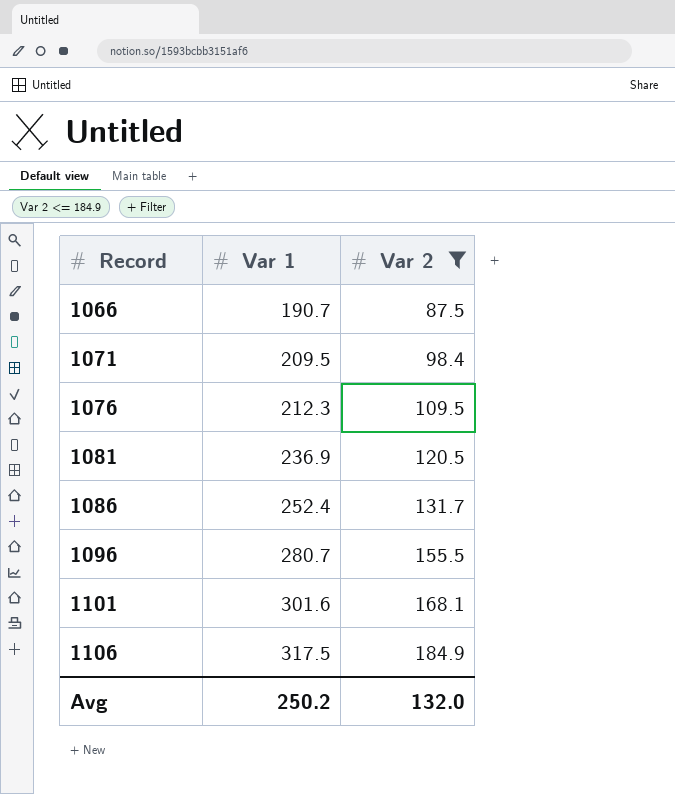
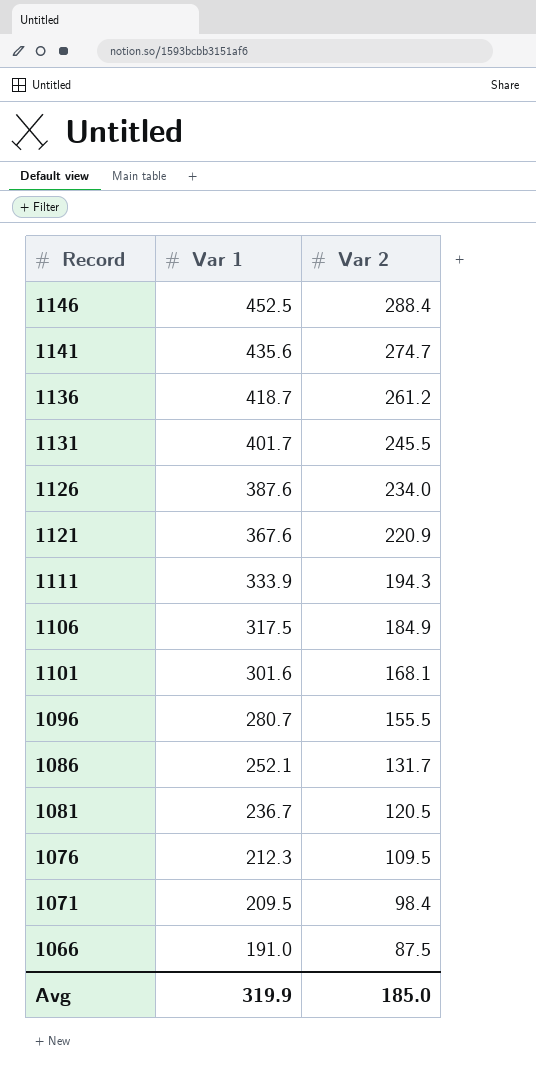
filter: Var 2 <= 184.9 -> none
row order: Record ascending -> Record descending
1086 | Var 1: 252.4 -> 252.1
1081 | Var 1: 236.9 -> 236.7
1066 | Var 1: 190.7 -> 191.0
Avg | Var 1: 250.2 -> 319.9
Avg | Var 2: 132.0 -> 185.0

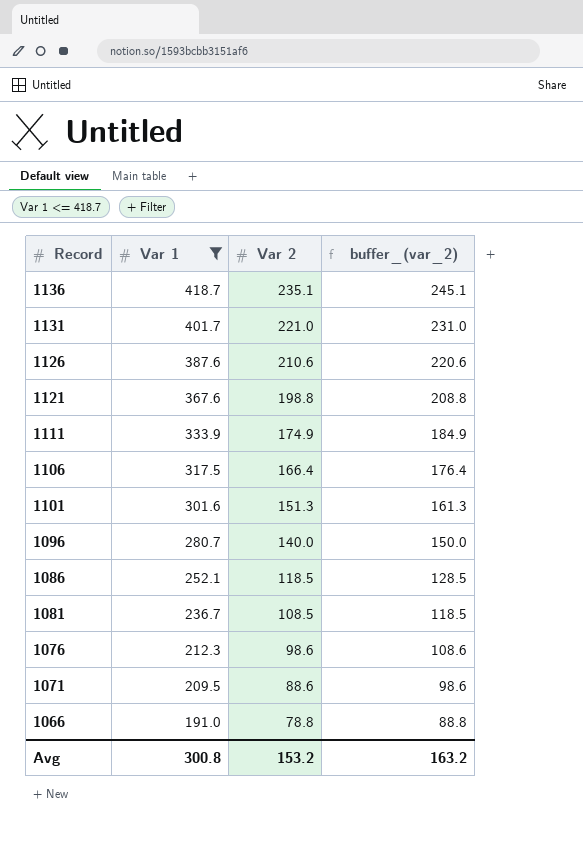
filter: none -> Var 1 <= 418.7
column buffer_(var_2) | formula: none -> [Var 2] + 10
1136 | Var 2: 261.2 -> 235.1
1131 | Var 2: 245.5 -> 221.0
1126 | Var 2: 234.0 -> 210.6
1121 | Var 2: 220.9 -> 198.8
1111 | Var 2: 194.3 -> 174.9
1106 | Var 2: 184.9 -> 166.4
1101 | Var 2: 168.1 -> 151.3
1096 | Var 2: 155.5 -> 140.0
1086 | Var 2: 131.7 -> 118.5
1081 | Var 2: 120.5 -> 108.5
1076 | Var 2: 109.5 -> 98.6
1071 | Var 2: 98.4 -> 88.6
1066 | Var 2: 87.5 -> 78.8
Avg | Var 1: 319.9 -> 300.8
Avg | Var 2: 185.0 -> 153.2

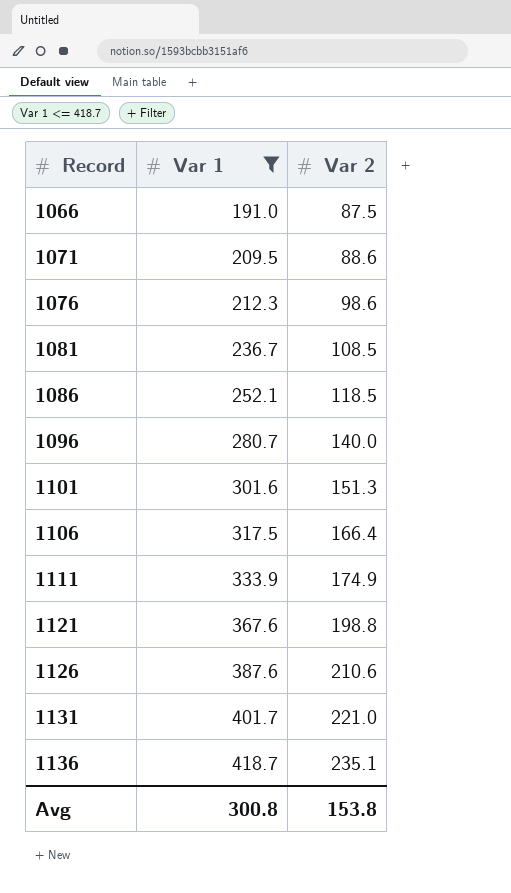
row order: Record descending -> Record ascending
column buffer_(var_2) | formula: [Var 2] + 10 -> none
1066 | Var 2: 78.8 -> 87.5
Avg | Var 2: 153.2 -> 153.8

